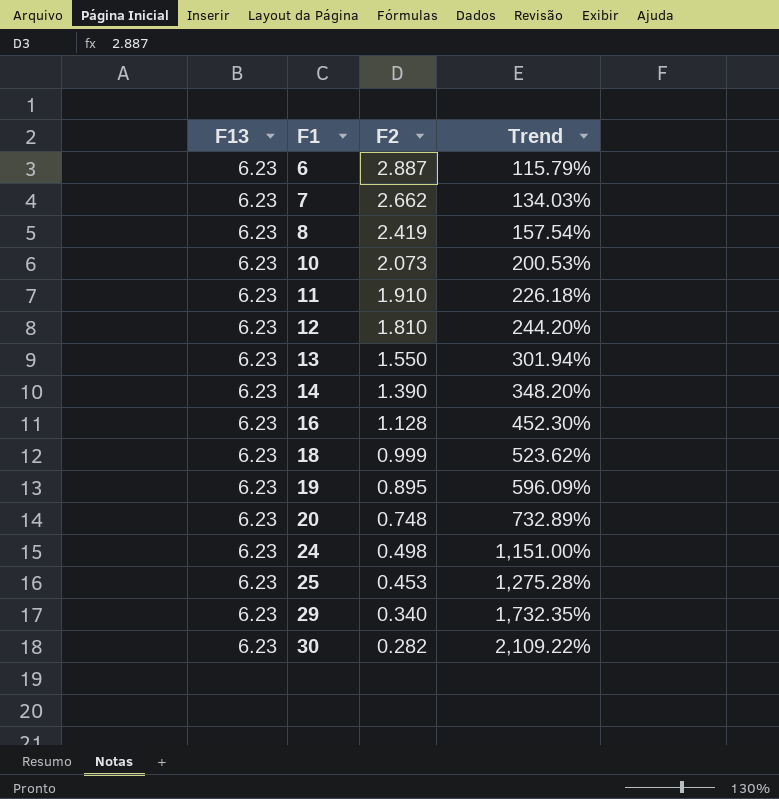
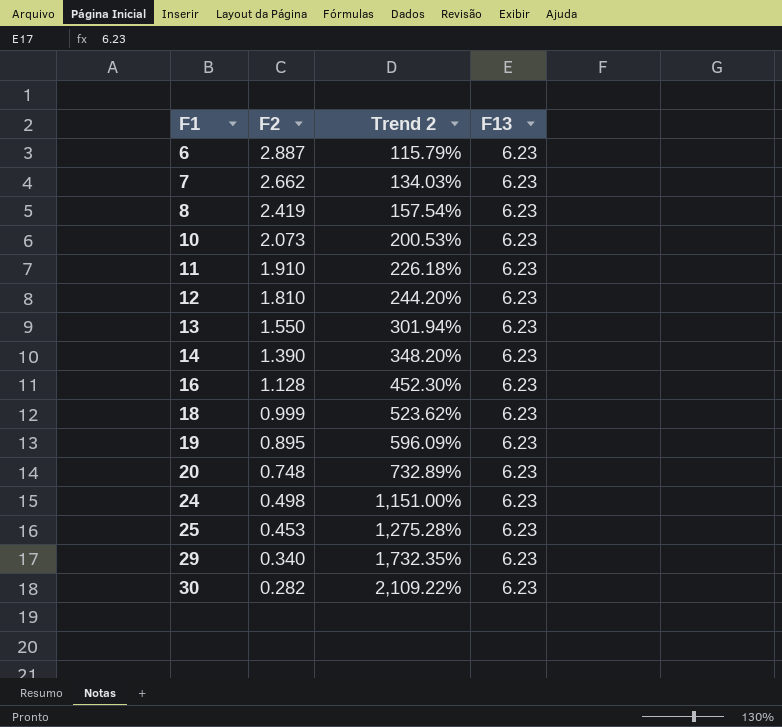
column name: Trend -> Trend 2
column F13 | position: 1 -> 4

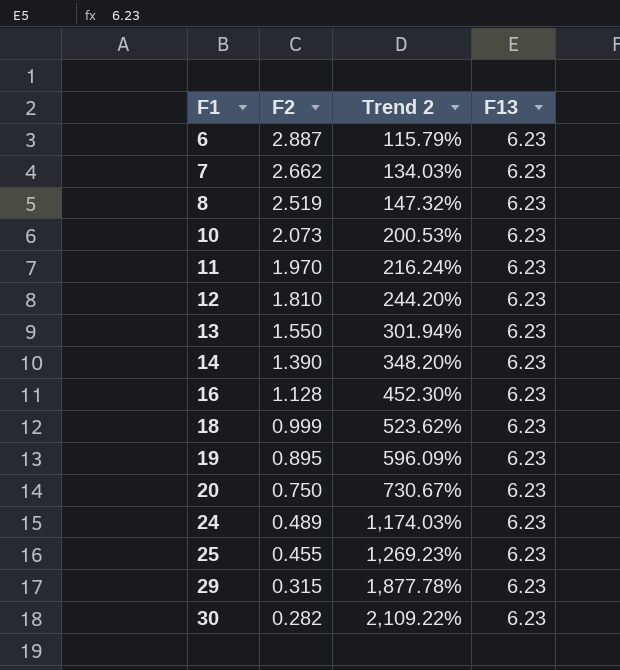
8 | F2: 2.419 -> 2.519
8 | Trend 2: 157.54% -> 147.32%
11 | F2: 1.910 -> 1.970
11 | Trend 2: 226.18% -> 216.24%
20 | F2: 0.748 -> 0.750
20 | Trend 2: 732.89% -> 730.67%
24 | F2: 0.498 -> 0.489
24 | Trend 2: 1,151.00% -> 1,174.03%
25 | F2: 0.453 -> 0.455
25 | Trend 2: 1,275.28% -> 1,269.23%
29 | F2: 0.340 -> 0.315
29 | Trend 2: 1,732.35% -> 1,877.78%

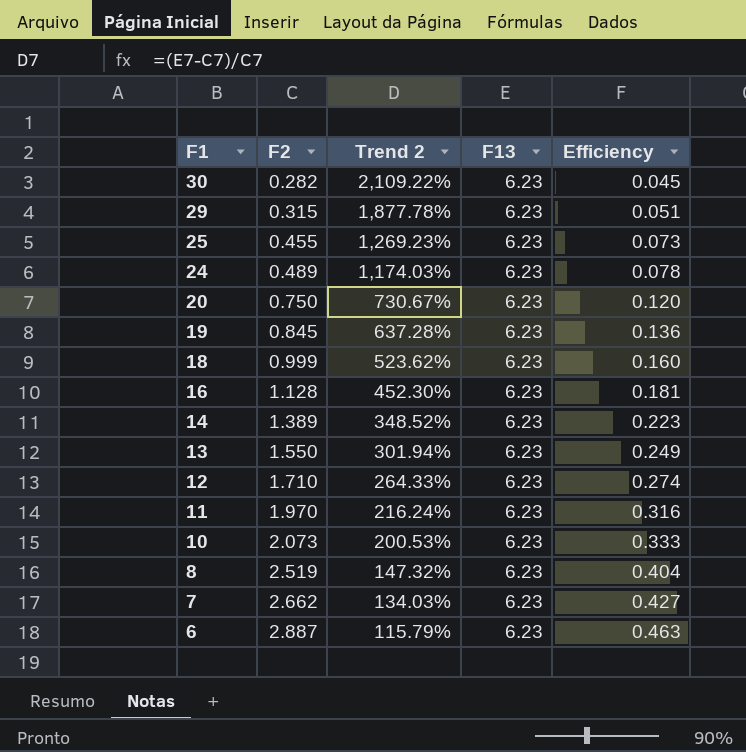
row order: F1 ascending -> F1 descending
column Efficiency | formula: none -> [F2] / [F13]
19 | F2: 0.895 -> 0.845
19 | Trend 2: 596.09% -> 637.28%
14 | F2: 1.390 -> 1.389
14 | Trend 2: 348.20% -> 348.52%
12 | F2: 1.810 -> 1.710
12 | Trend 2: 244.20% -> 264.33%

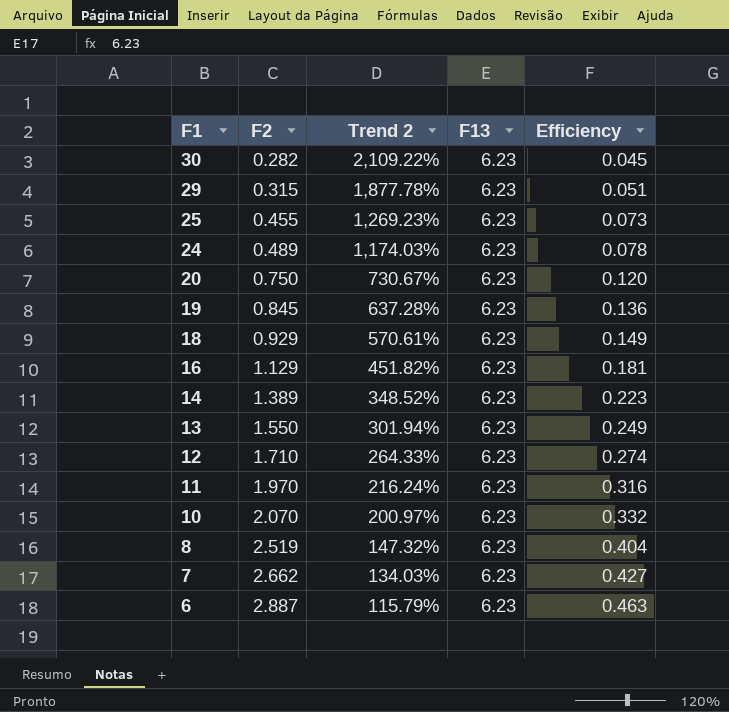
18 | F2: 0.999 -> 0.929
18 | Trend 2: 523.62% -> 570.61%
18 | Efficiency: 0.160 -> 0.149
16 | F2: 1.128 -> 1.129
16 | Trend 2: 452.30% -> 451.82%
10 | F2: 2.073 -> 2.070
10 | Trend 2: 200.53% -> 200.97%
10 | Efficiency: 0.333 -> 0.332

